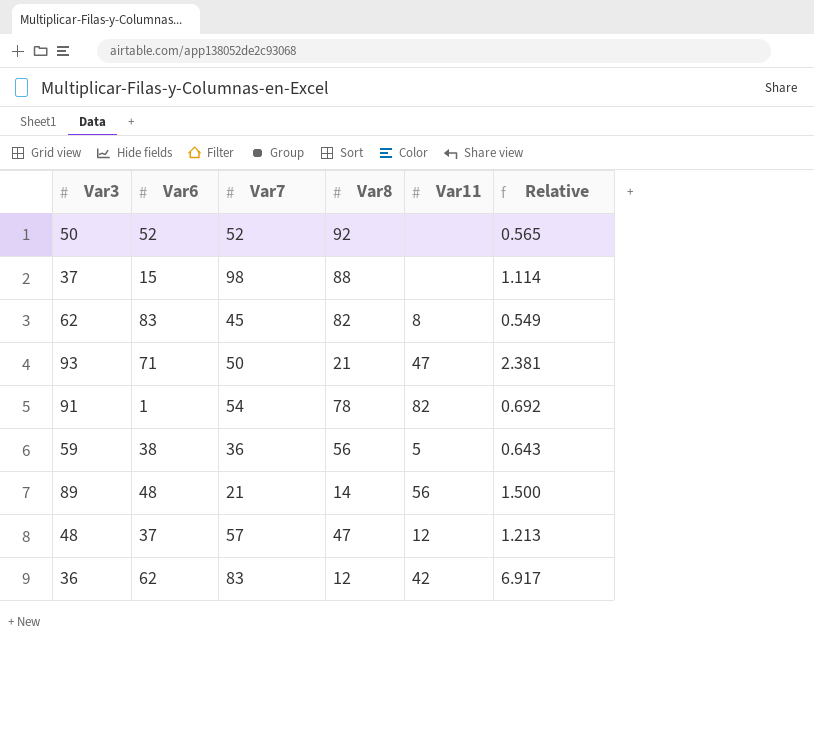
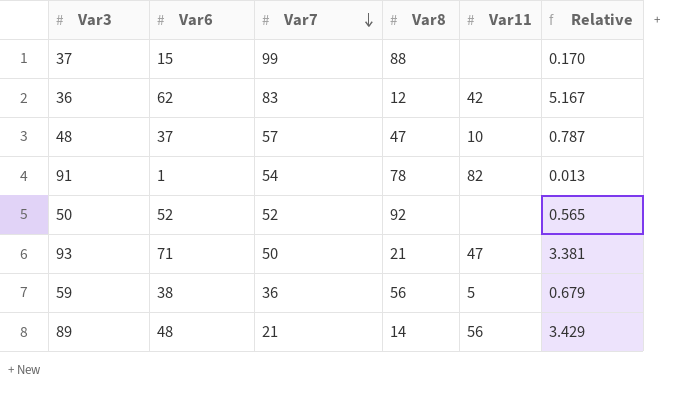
row order: none -> Var7 descending
column Relative | formula: [Var7] / [Var8] -> [Var6] / [Var8]
row 62: 83 | 45 | 82 | 8 | 0.549 -> none
37 | Var7: 98 -> 99
48 | Var11: 12 -> 10

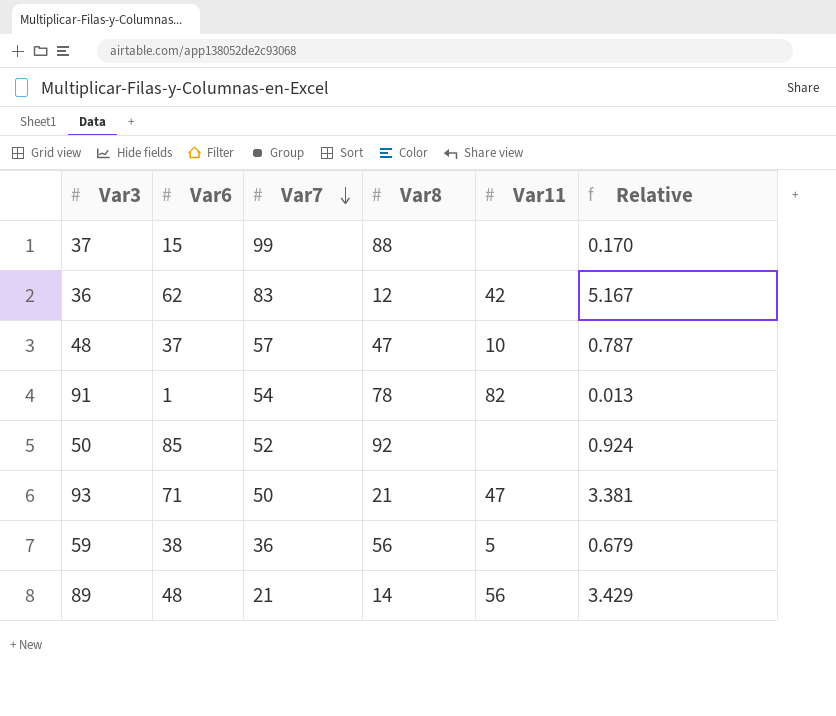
50 | Var6: 52 -> 85
50 | Relative: 0.565 -> 0.924

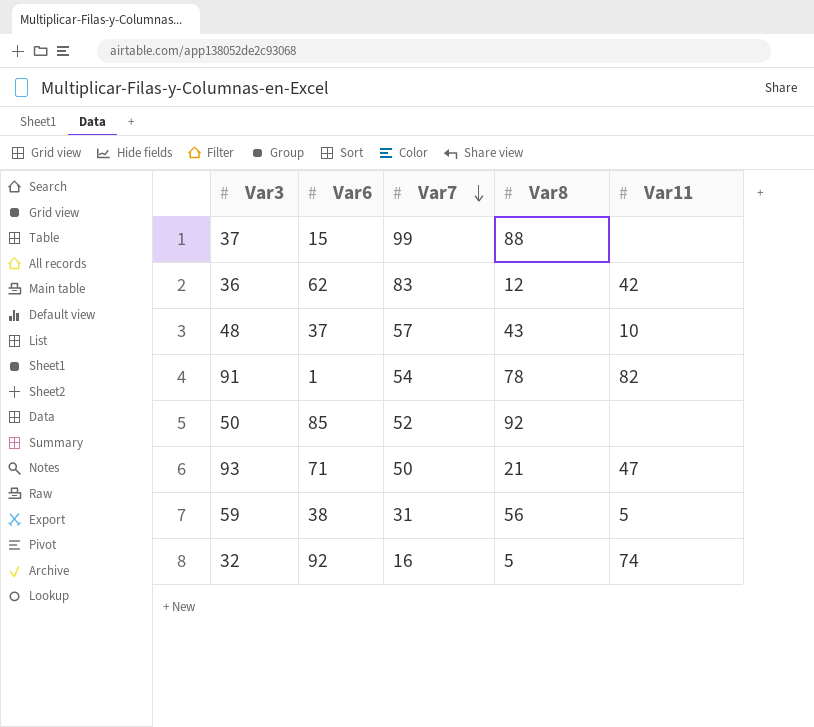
column Relative | formula: [Var6] / [Var8] -> none
row 89: 48 | 21 | 14 | 56 | 3.429 -> none
48 | Var8: 47 -> 43
59 | Var7: 36 -> 31
row 32: none -> 92 | 16 | 5 | 74

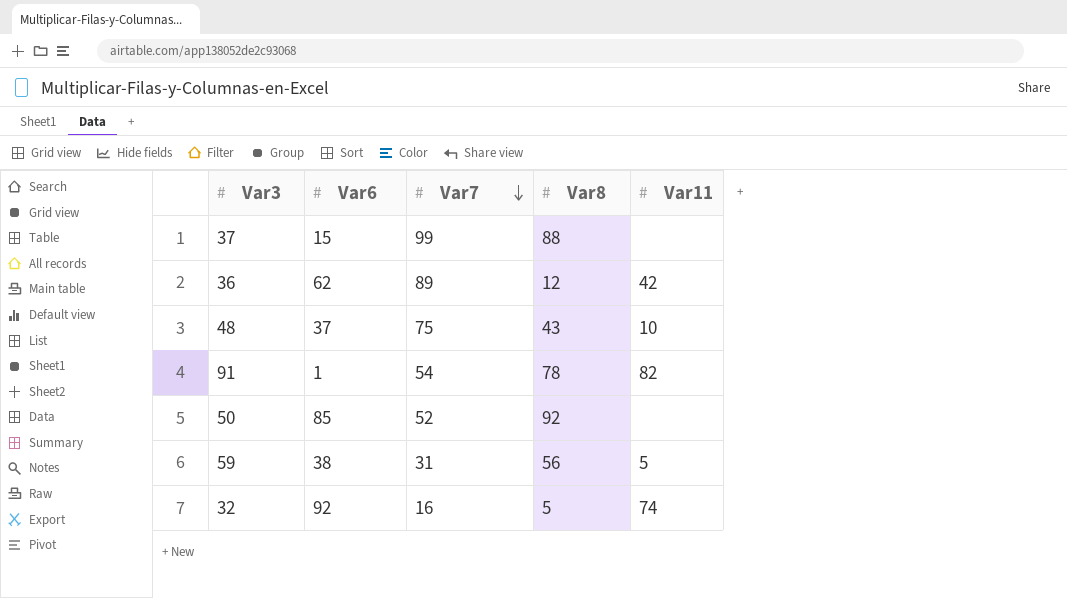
row 93: 71 | 50 | 21 | 47 -> none
36 | Var7: 83 -> 89
48 | Var7: 57 -> 75

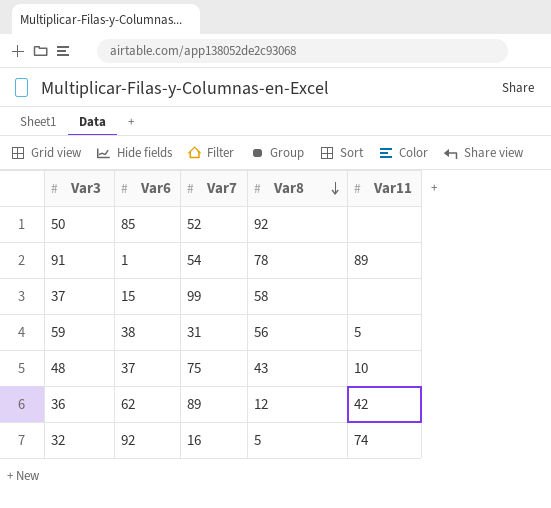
row order: Var7 descending -> Var8 descending
91 | Var11: 82 -> 89
37 | Var8: 88 -> 58

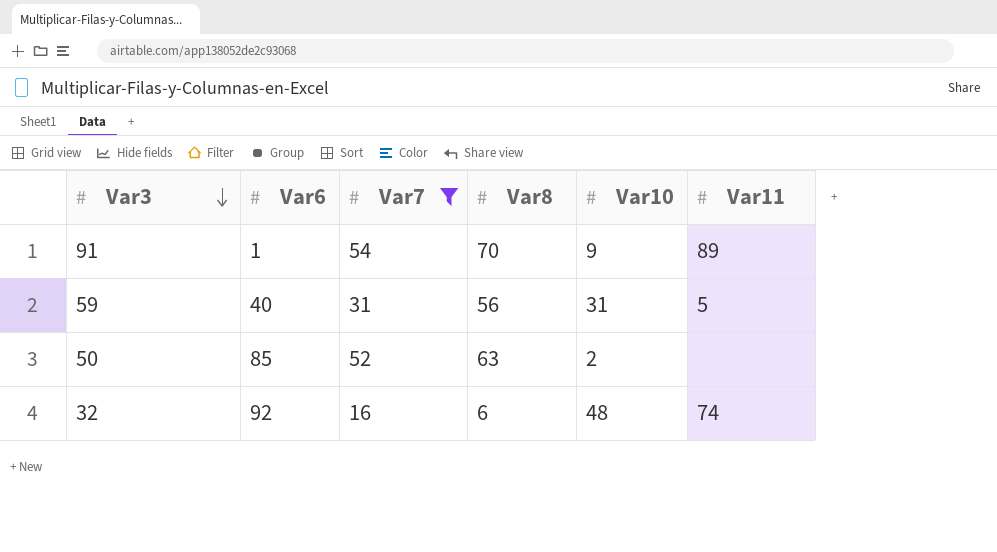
filter: none -> Var7 <= 54
row order: Var8 descending -> Var3 descending
column Var10 | position: none -> 5
91 | Var8: 78 -> 70
59 | Var6: 38 -> 40
50 | Var8: 92 -> 63
32 | Var8: 5 -> 6

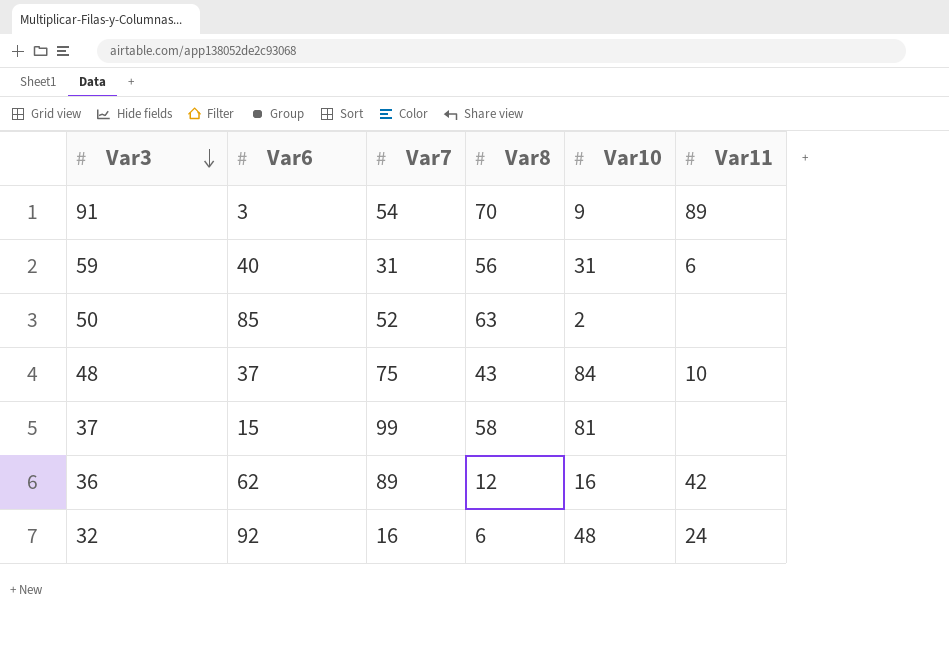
filter: Var7 <= 54 -> none
91 | Var6: 1 -> 3
59 | Var11: 5 -> 6
32 | Var11: 74 -> 24

